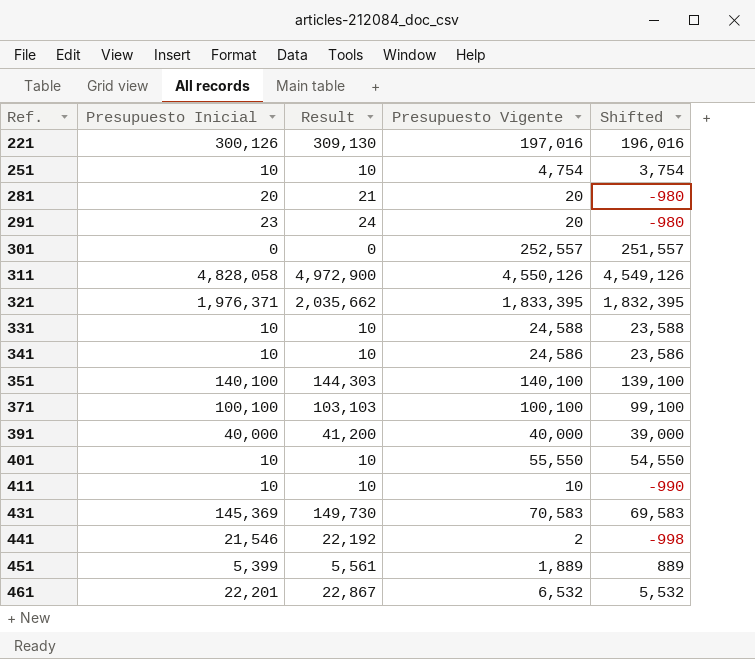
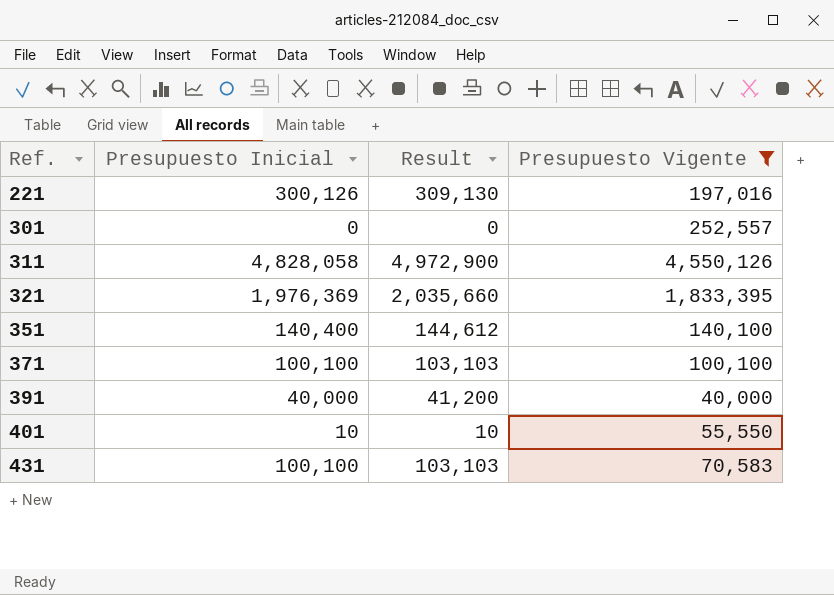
filter: none -> Presupuesto Vigente >= 40,000
column Shifted | formula: [Presupuesto Vigente] - 1000 -> none
321 | Presupuesto Inicial: 1,976,371 -> 1,976,369
321 | Result: 2,035,662 -> 2,035,660
351 | Presupuesto Inicial: 140,100 -> 140,400
351 | Result: 144,303 -> 144,612
431 | Presupuesto Inicial: 145,369 -> 100,100
431 | Result: 149,730 -> 103,103

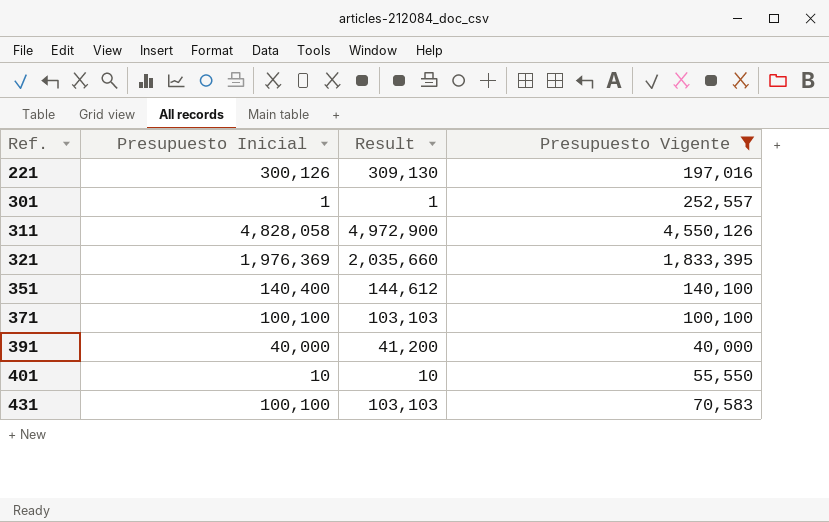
301 | Presupuesto Inicial: 0 -> 1
301 | Result: 0 -> 1

